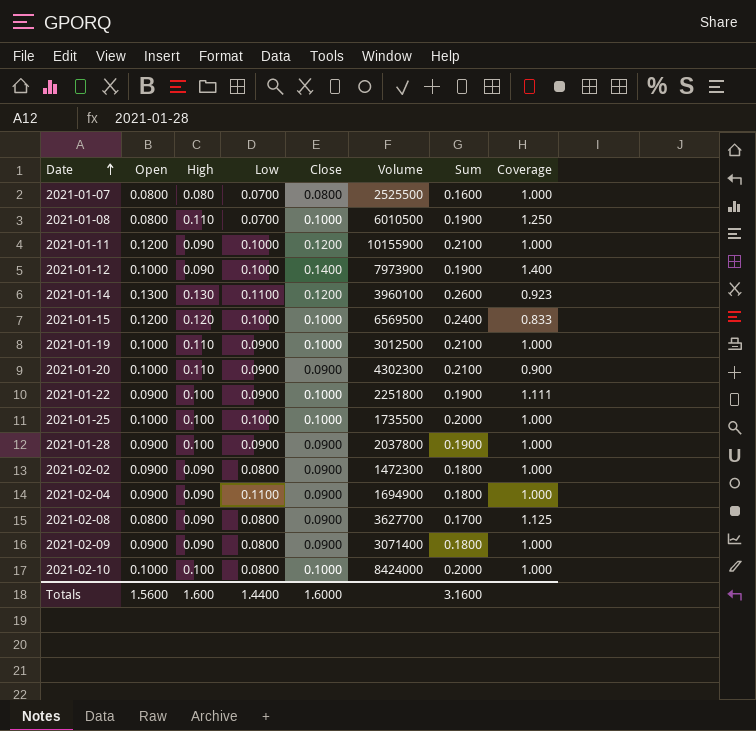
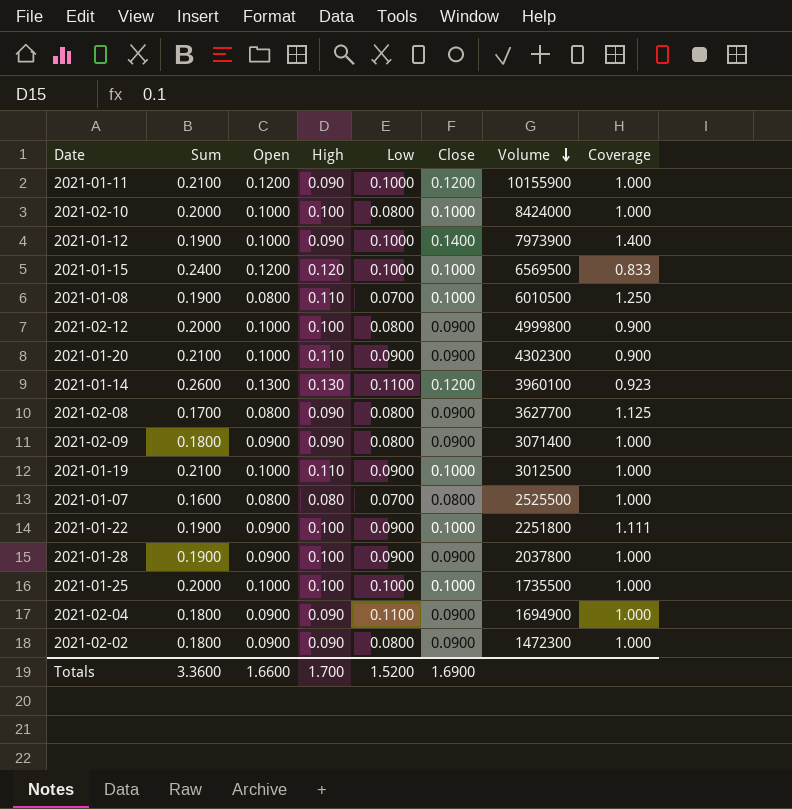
row order: Date ascending -> Volume descending
column Sum | position: 7 -> 2
row 2021-02-12: none -> 0.2000 | 0.1000 | 0.100 | 0.0800 | 0.0900 | 4999800 | 0.900
Totals | Sum: 3.1600 -> 3.3600
Totals | Open: 1.5600 -> 1.6600
Totals | High: 1.600 -> 1.700
Totals | Low: 1.4400 -> 1.5200
Totals | Close: 1.6000 -> 1.6900

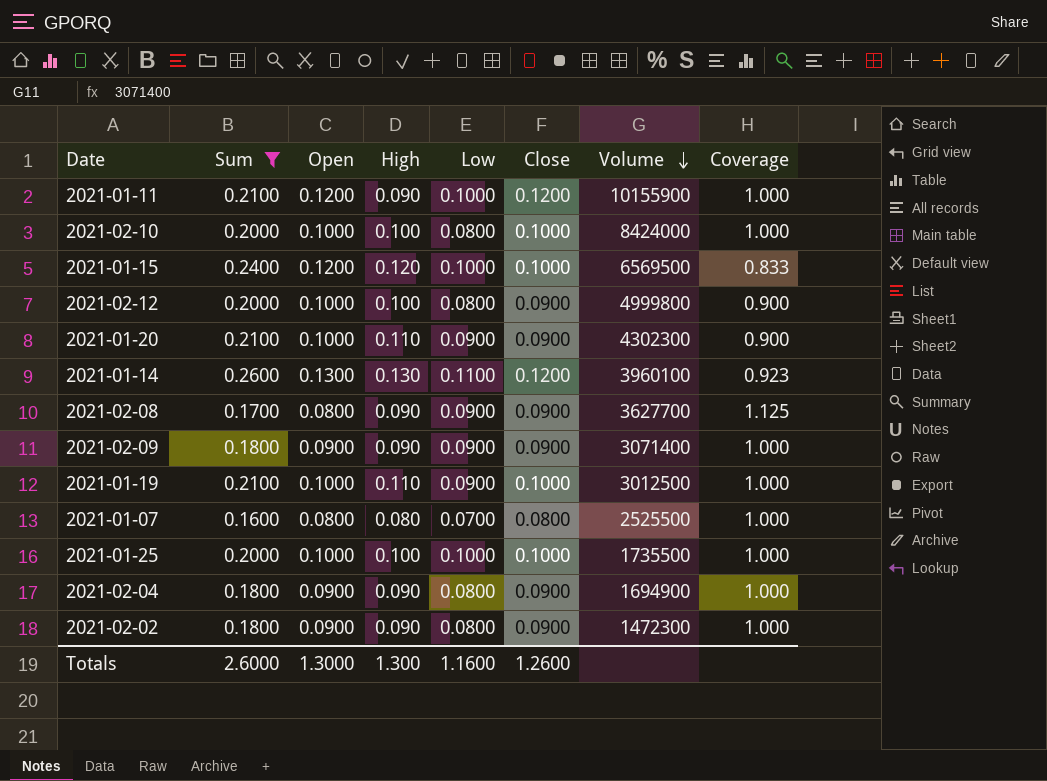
filter: none -> Sum != 0.1900
2021-02-08 | Low: 0.0800 -> 0.0900
2021-02-09 | Low: 0.0800 -> 0.0900
2021-02-04 | Low: 0.1100 -> 0.0800
Totals | Sum: 3.3600 -> 2.6000
Totals | Open: 1.6600 -> 1.3000
Totals | High: 1.700 -> 1.300
Totals | Low: 1.5200 -> 1.1600
Totals | Close: 1.6900 -> 1.2600

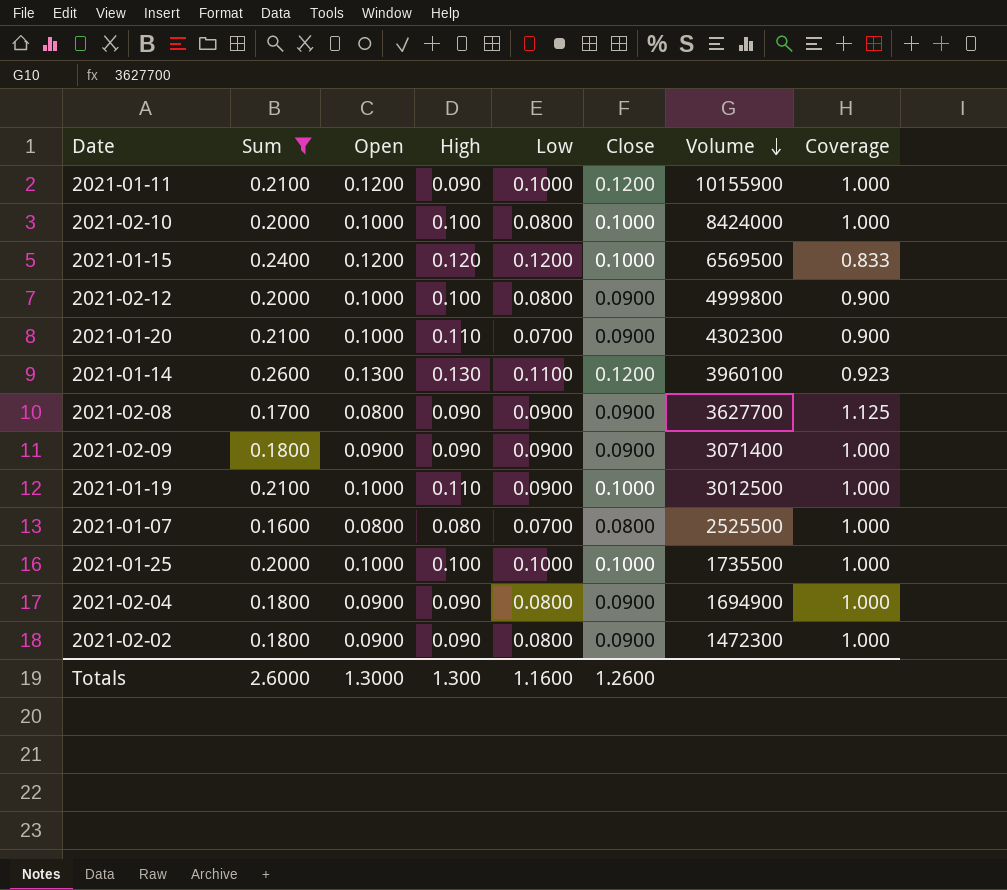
2021-01-15 | Low: 0.1000 -> 0.1200
2021-01-20 | Low: 0.0900 -> 0.0700

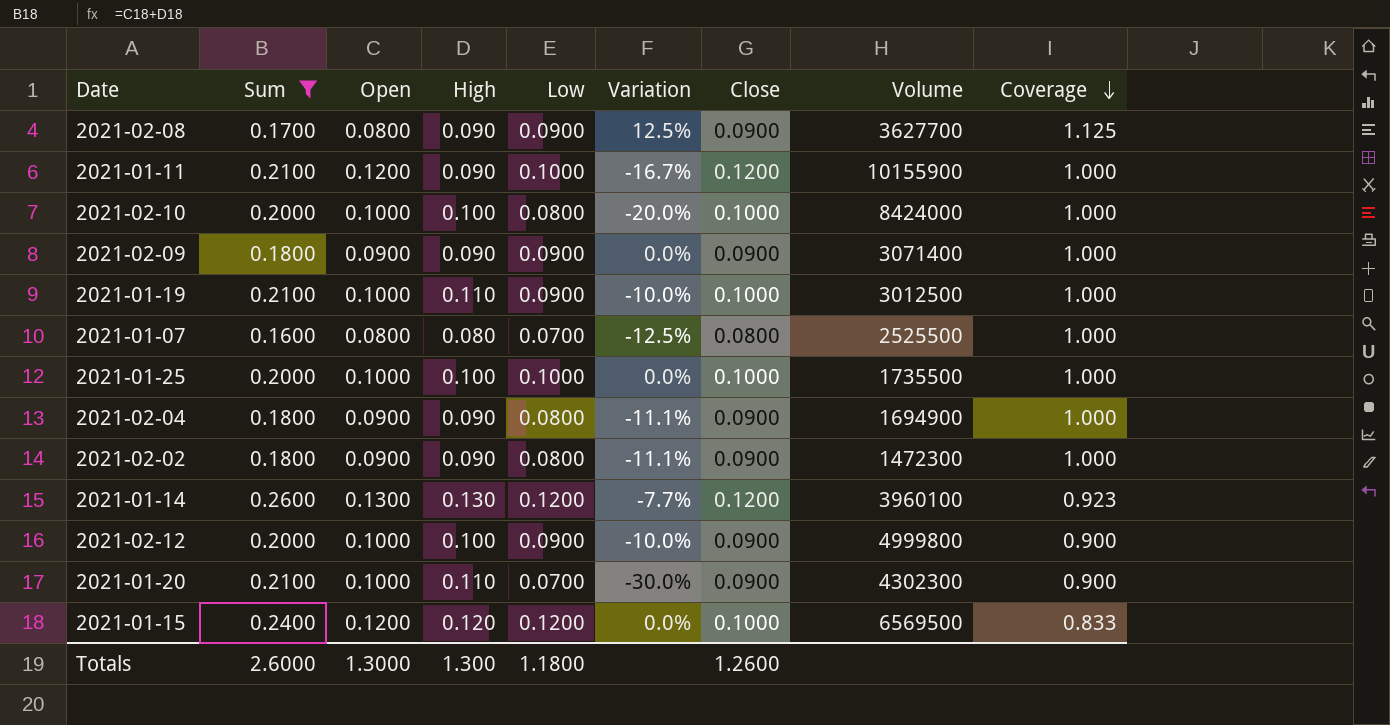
row order: Volume descending -> Coverage descending
column Variation | formula: none -> ([Low] - [Open]) / [Open]
2021-01-14 | Low: 0.1100 -> 0.1200
2021-02-12 | Low: 0.0800 -> 0.0900
Totals | Low: 1.1600 -> 1.1800

